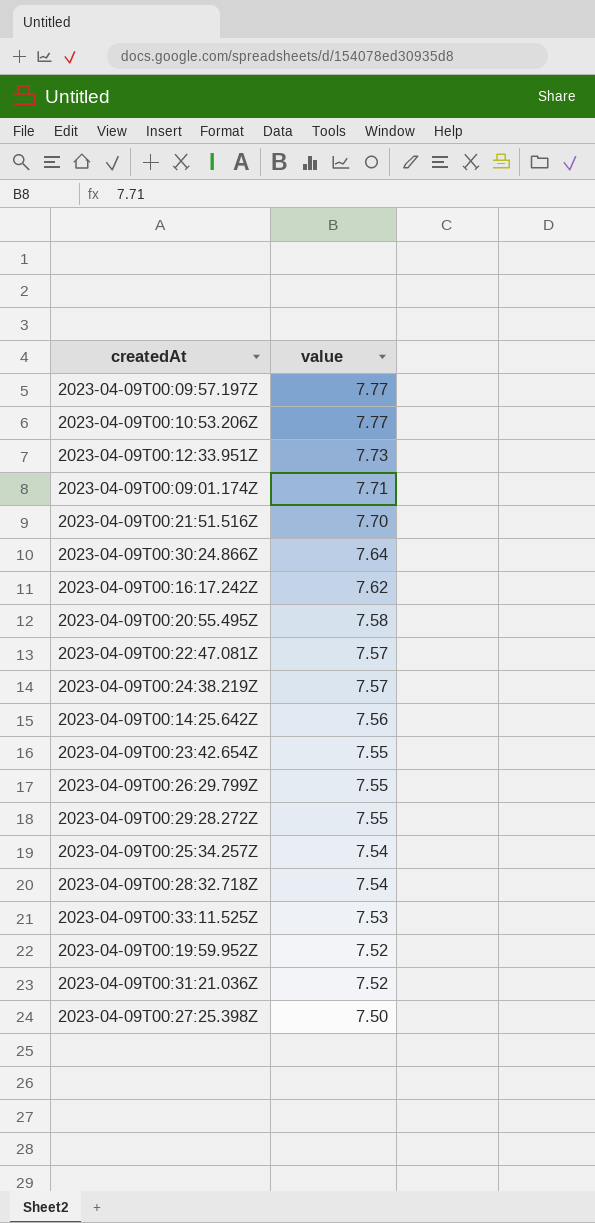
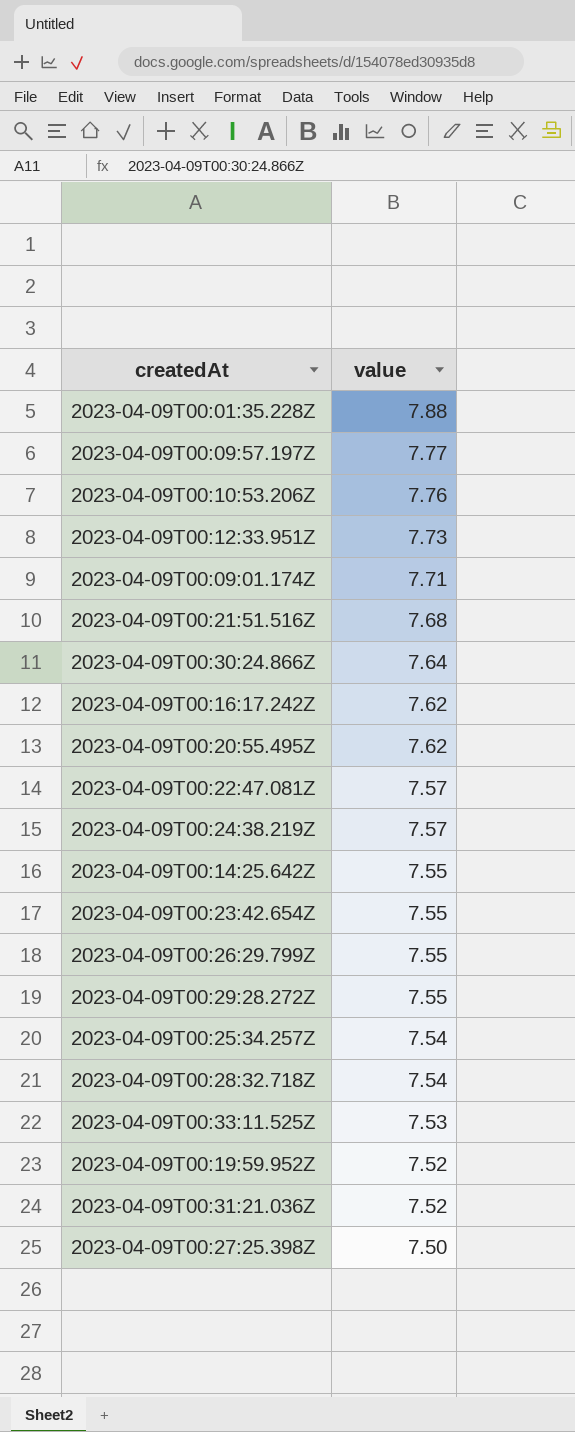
row 2023-04-09T00:01:35.228Z: none -> 7.88
2023-04-09T00:10:53.206Z | value: 7.77 -> 7.76
2023-04-09T00:21:51.516Z | value: 7.70 -> 7.68
2023-04-09T00:20:55.495Z | value: 7.58 -> 7.62
2023-04-09T00:14:25.642Z | value: 7.56 -> 7.55

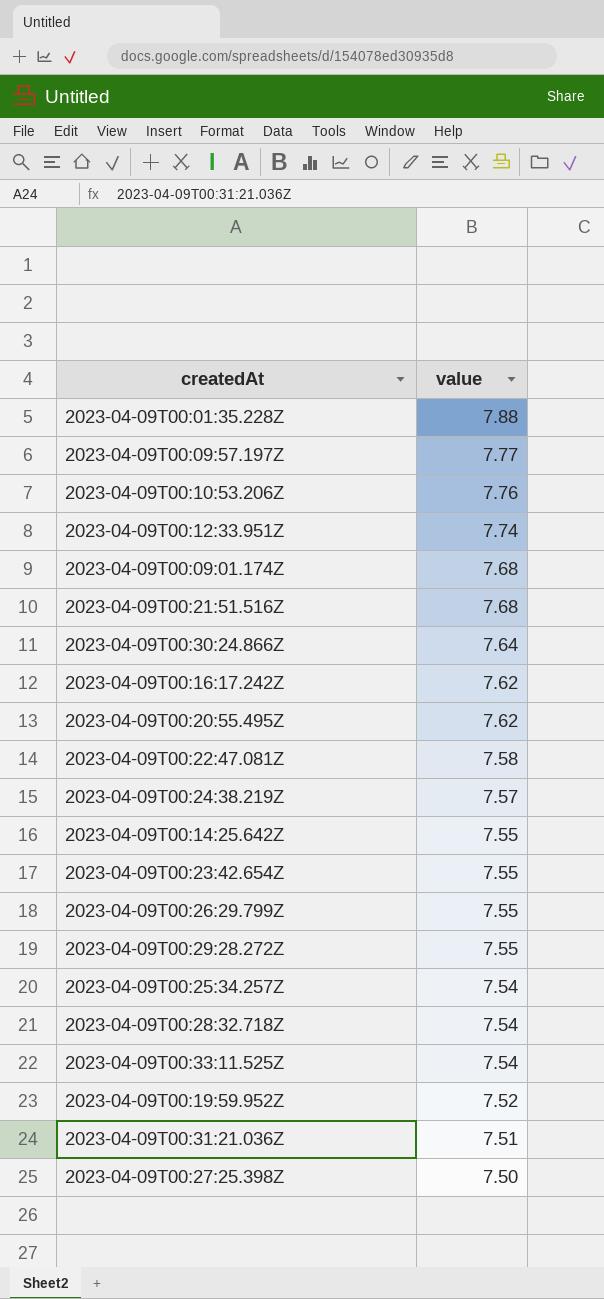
2023-04-09T00:12:33.951Z | value: 7.73 -> 7.74
2023-04-09T00:09:01.174Z | value: 7.71 -> 7.68
2023-04-09T00:22:47.081Z | value: 7.57 -> 7.58
2023-04-09T00:33:11.525Z | value: 7.53 -> 7.54
2023-04-09T00:31:21.036Z | value: 7.52 -> 7.51

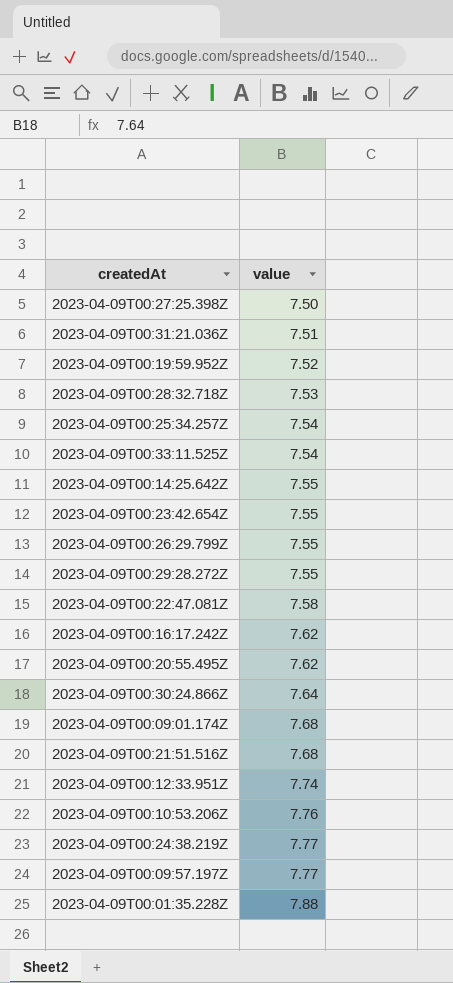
row order: value descending -> value ascending
2023-04-09T00:28:32.718Z | value: 7.54 -> 7.53
2023-04-09T00:24:38.219Z | value: 7.57 -> 7.77

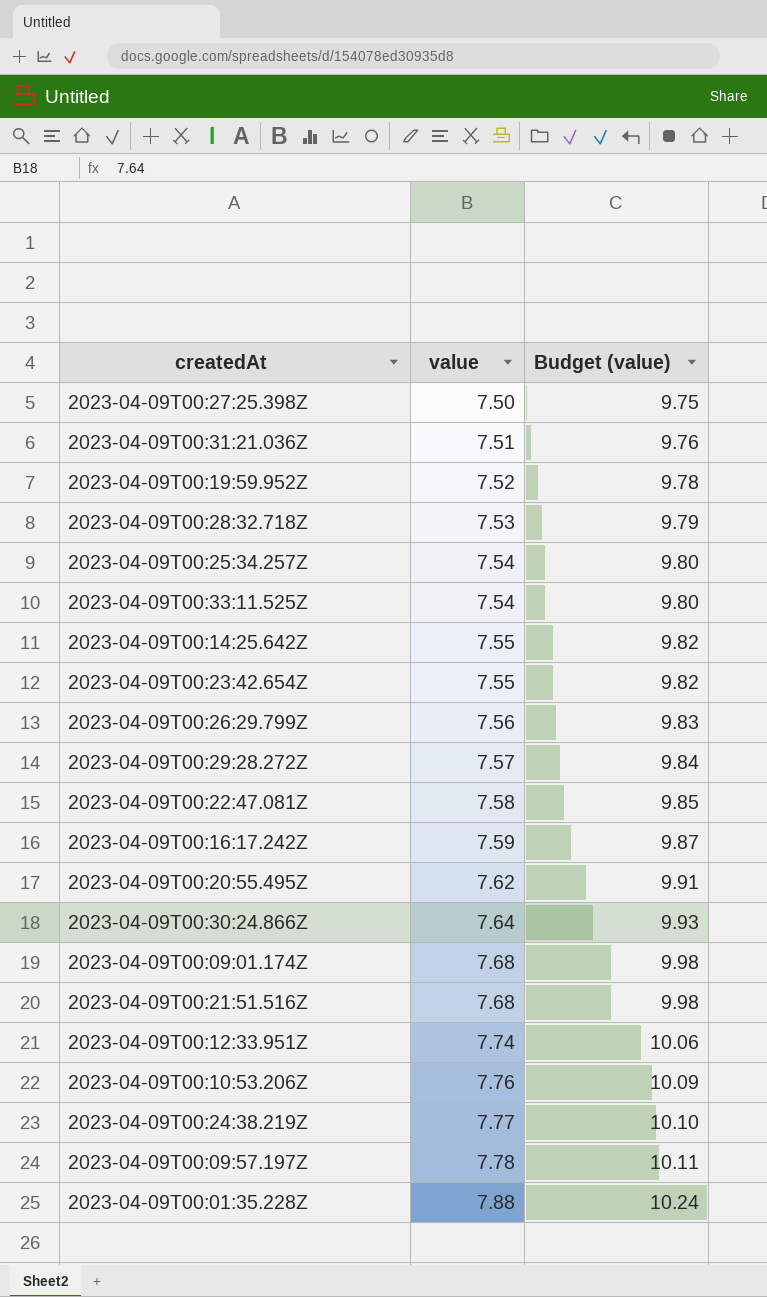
column Budget (value) | formula: none -> [value] * 1.3
2023-04-09T00:26:29.799Z | value: 7.55 -> 7.56
2023-04-09T00:29:28.272Z | value: 7.55 -> 7.57
2023-04-09T00:16:17.242Z | value: 7.62 -> 7.59
2023-04-09T00:09:57.197Z | value: 7.77 -> 7.78

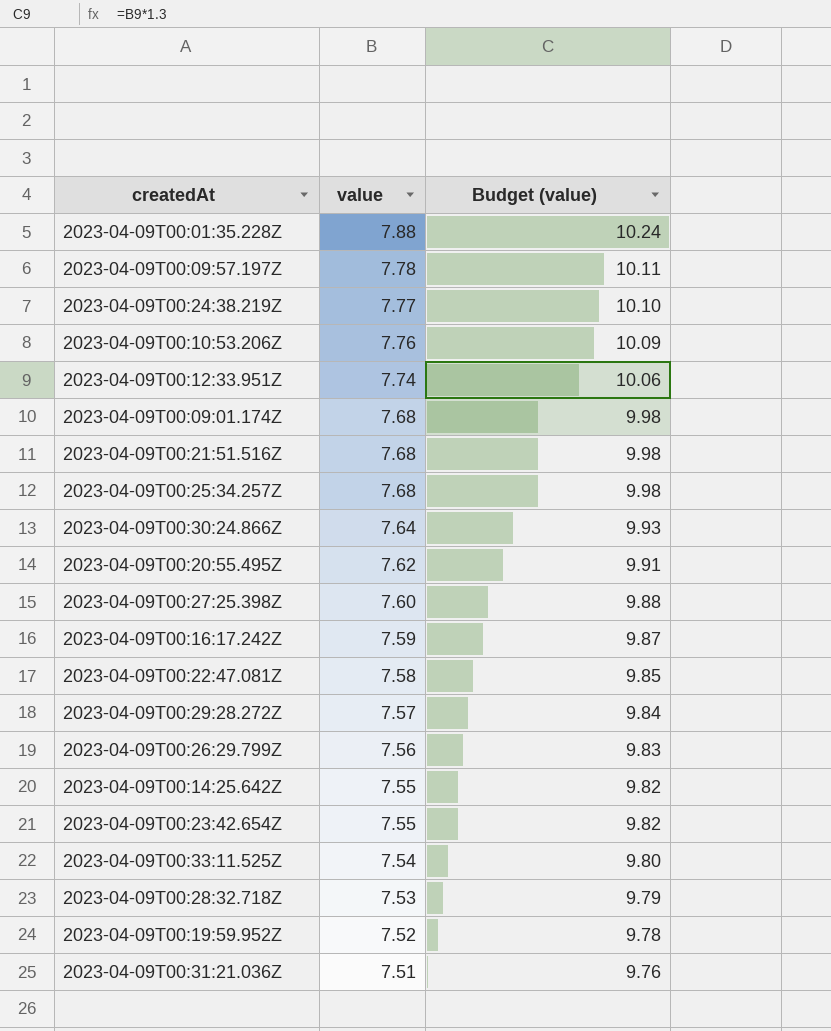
row order: value ascending -> value descending
2023-04-09T00:25:34.257Z | value: 7.54 -> 7.68
2023-04-09T00:25:34.257Z | Budget (value): 9.80 -> 9.98
2023-04-09T00:27:25.398Z | value: 7.50 -> 7.60
2023-04-09T00:27:25.398Z | Budget (value): 9.75 -> 9.88

